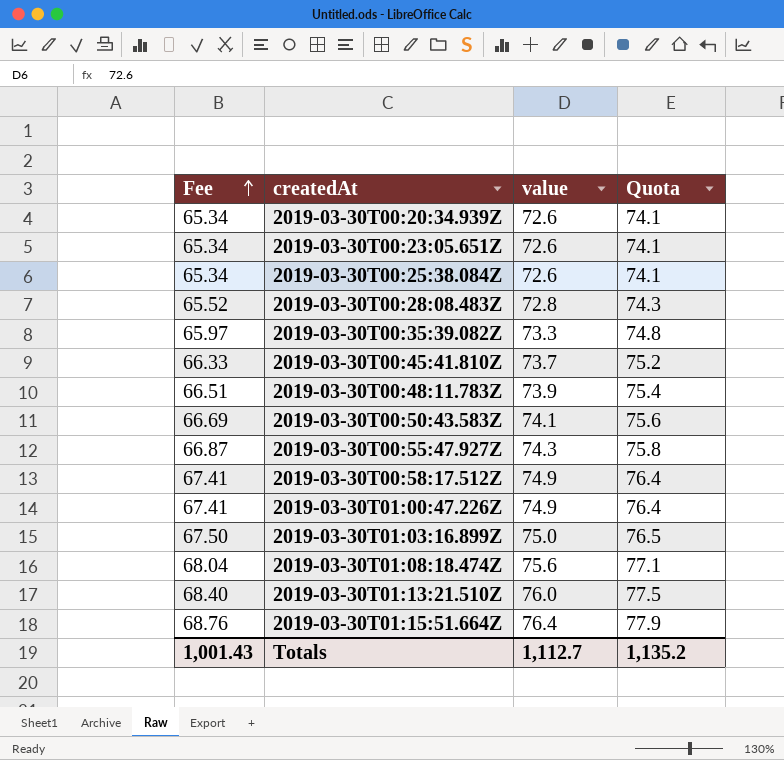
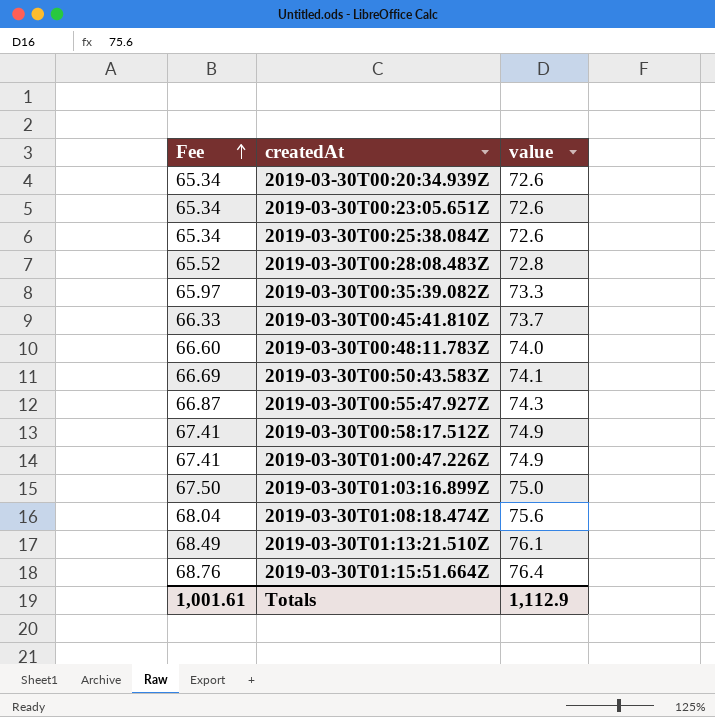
column Quota | formula: [value] * 1.02 -> none
2019-03-30T00:48:11.783Z | Fee: 66.51 -> 66.60
2019-03-30T00:48:11.783Z | value: 73.9 -> 74.0
2019-03-30T01:13:21.510Z | Fee: 68.40 -> 68.49
2019-03-30T01:13:21.510Z | value: 76.0 -> 76.1
Totals | Fee: 1,001.43 -> 1,001.61
Totals | value: 1,112.7 -> 1,112.9

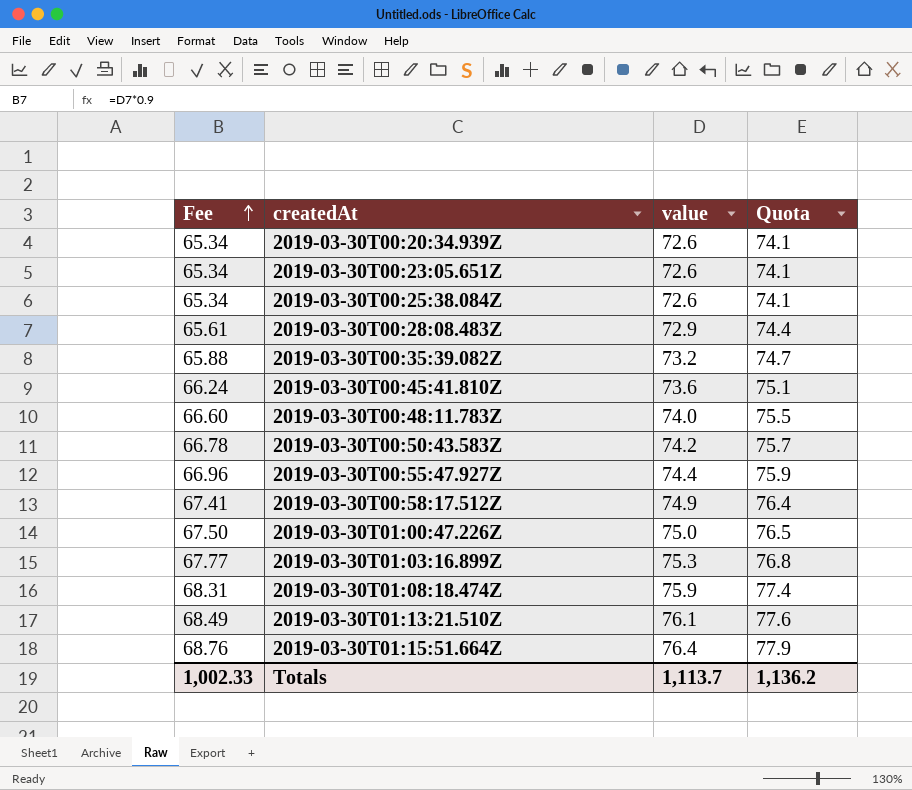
column Quota | formula: none -> [value] * 1.02
2019-03-30T00:28:08.483Z | Fee: 65.52 -> 65.61
2019-03-30T00:28:08.483Z | value: 72.8 -> 72.9
2019-03-30T00:35:39.082Z | Fee: 65.97 -> 65.88
2019-03-30T00:35:39.082Z | value: 73.3 -> 73.2
2019-03-30T00:45:41.810Z | Fee: 66.33 -> 66.24
2019-03-30T00:45:41.810Z | value: 73.7 -> 73.6
2019-03-30T00:50:43.583Z | Fee: 66.69 -> 66.78
2019-03-30T00:50:43.583Z | value: 74.1 -> 74.2
2019-03-30T00:55:47.927Z | Fee: 66.87 -> 66.96
2019-03-30T00:55:47.927Z | value: 74.3 -> 74.4
2019-03-30T01:00:47.226Z | Fee: 67.41 -> 67.50
2019-03-30T01:00:47.226Z | value: 74.9 -> 75.0
2019-03-30T01:03:16.899Z | Fee: 67.50 -> 67.77
2019-03-30T01:03:16.899Z | value: 75.0 -> 75.3
2019-03-30T01:08:18.474Z | Fee: 68.04 -> 68.31
2019-03-30T01:08:18.474Z | value: 75.6 -> 75.9
Totals | Fee: 1,001.61 -> 1,002.33
Totals | value: 1,112.9 -> 1,113.7

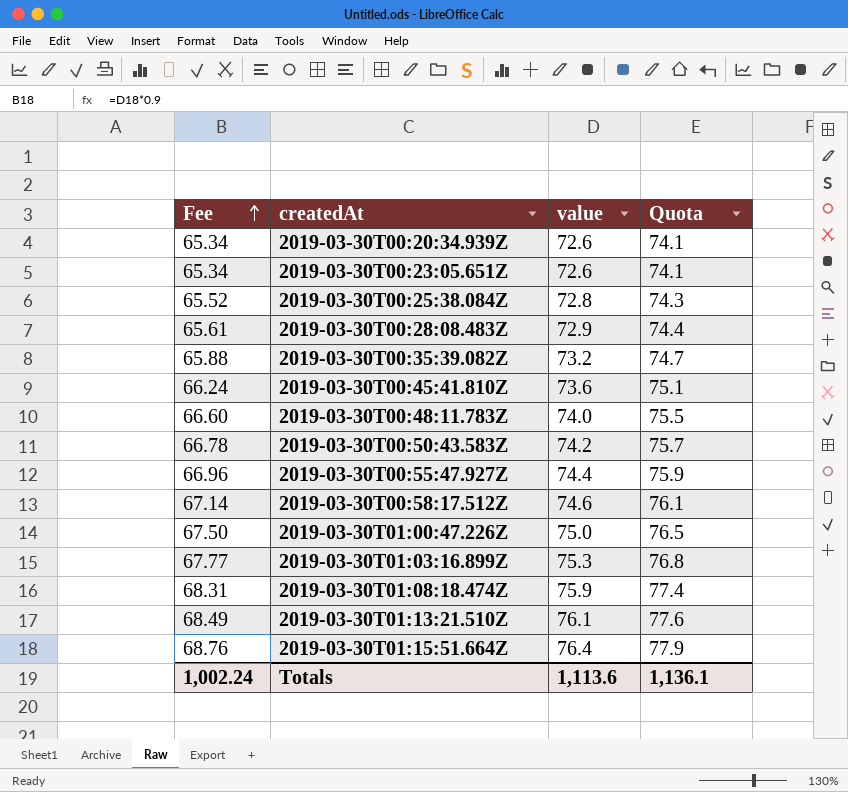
2019-03-30T00:25:38.084Z | Fee: 65.34 -> 65.52
2019-03-30T00:25:38.084Z | value: 72.6 -> 72.8
2019-03-30T00:25:38.084Z | Quota: 74.1 -> 74.3
2019-03-30T00:58:17.512Z | Fee: 67.41 -> 67.14
2019-03-30T00:58:17.512Z | value: 74.9 -> 74.6
2019-03-30T00:58:17.512Z | Quota: 76.4 -> 76.1
Totals | Fee: 1,002.33 -> 1,002.24
Totals | value: 1,113.7 -> 1,113.6
Totals | Quota: 1,136.2 -> 1,136.1

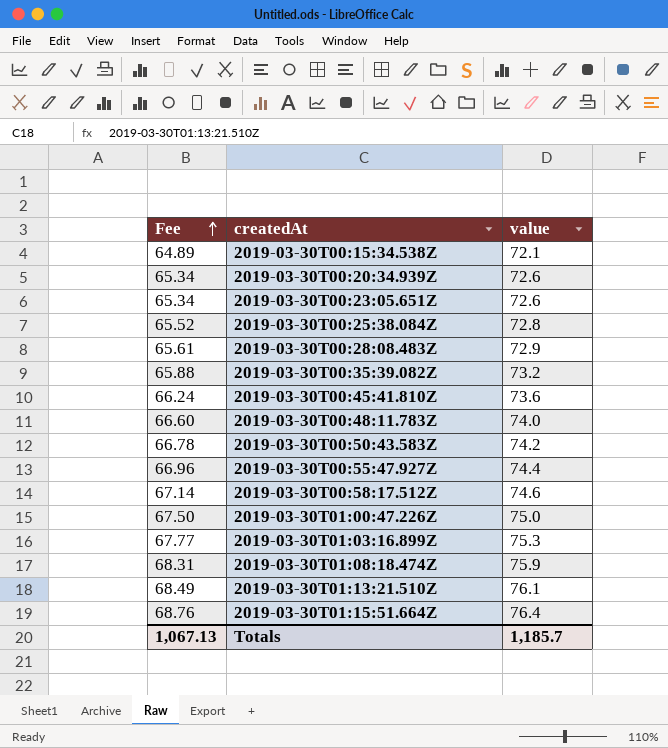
column Quota | formula: [value] * 1.02 -> none
row 2019-03-30T00:15:34.538Z: none -> 64.89 | 72.1
Totals | Fee: 1,002.24 -> 1,067.13
Totals | value: 1,113.6 -> 1,185.7

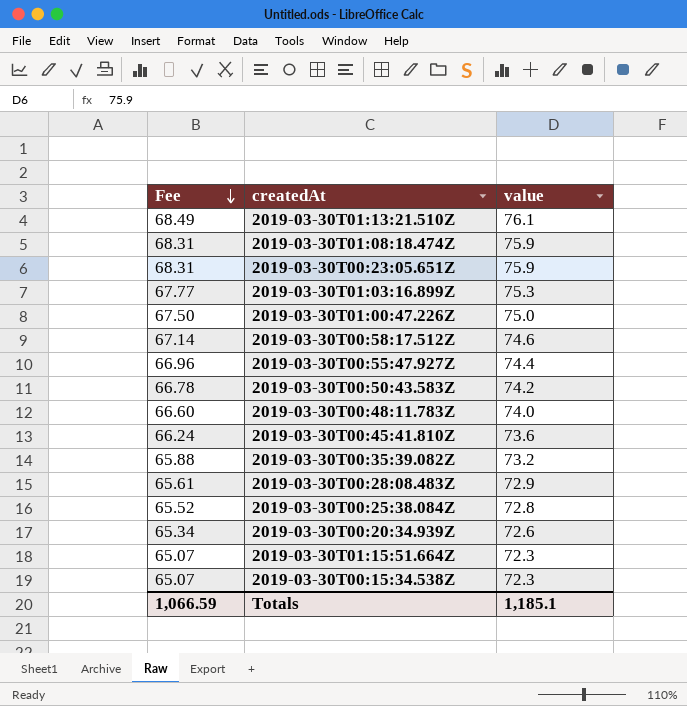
row order: Fee ascending -> Fee descending
2019-03-30T00:23:05.651Z | Fee: 65.34 -> 68.31
2019-03-30T00:23:05.651Z | value: 72.6 -> 75.9
2019-03-30T01:15:51.664Z | Fee: 68.76 -> 65.07
2019-03-30T01:15:51.664Z | value: 76.4 -> 72.3
2019-03-30T00:15:34.538Z | Fee: 64.89 -> 65.07
2019-03-30T00:15:34.538Z | value: 72.1 -> 72.3
Totals | Fee: 1,067.13 -> 1,066.59
Totals | value: 1,185.7 -> 1,185.1

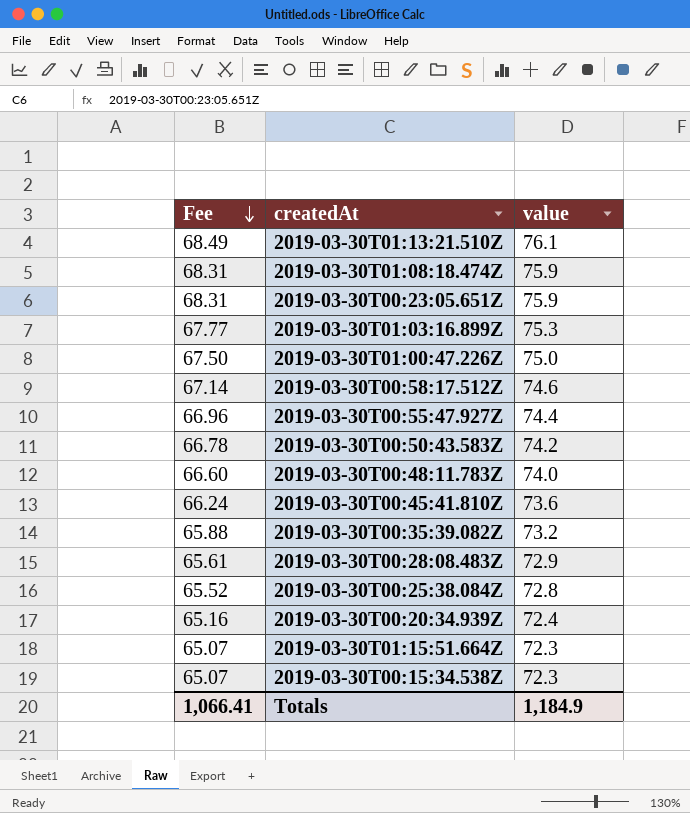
2019-03-30T00:20:34.939Z | Fee: 65.34 -> 65.16
2019-03-30T00:20:34.939Z | value: 72.6 -> 72.4
Totals | Fee: 1,066.59 -> 1,066.41
Totals | value: 1,185.1 -> 1,184.9

